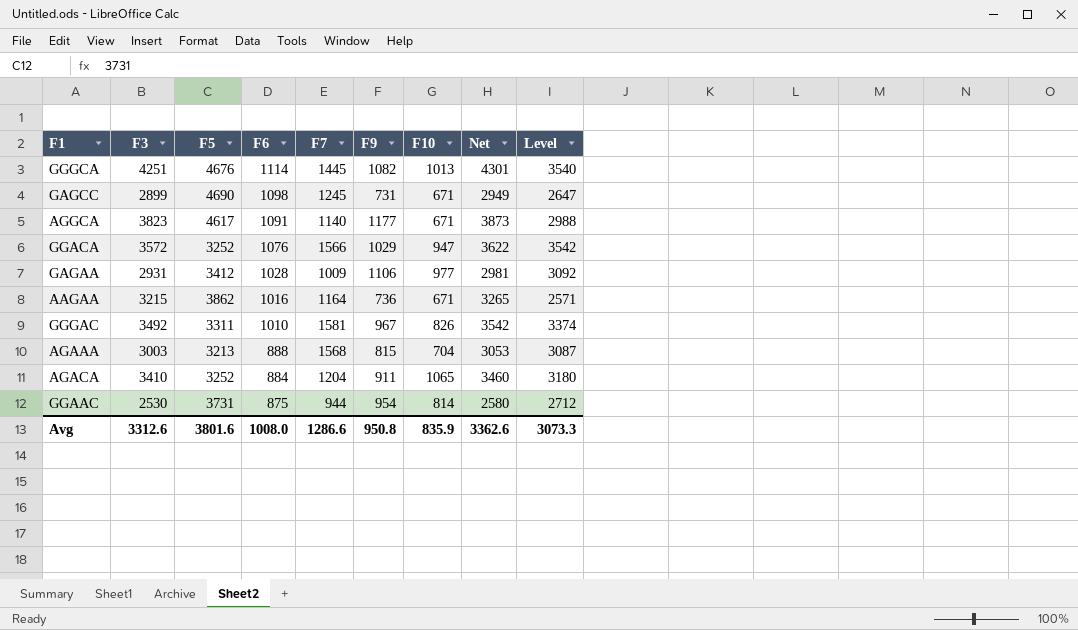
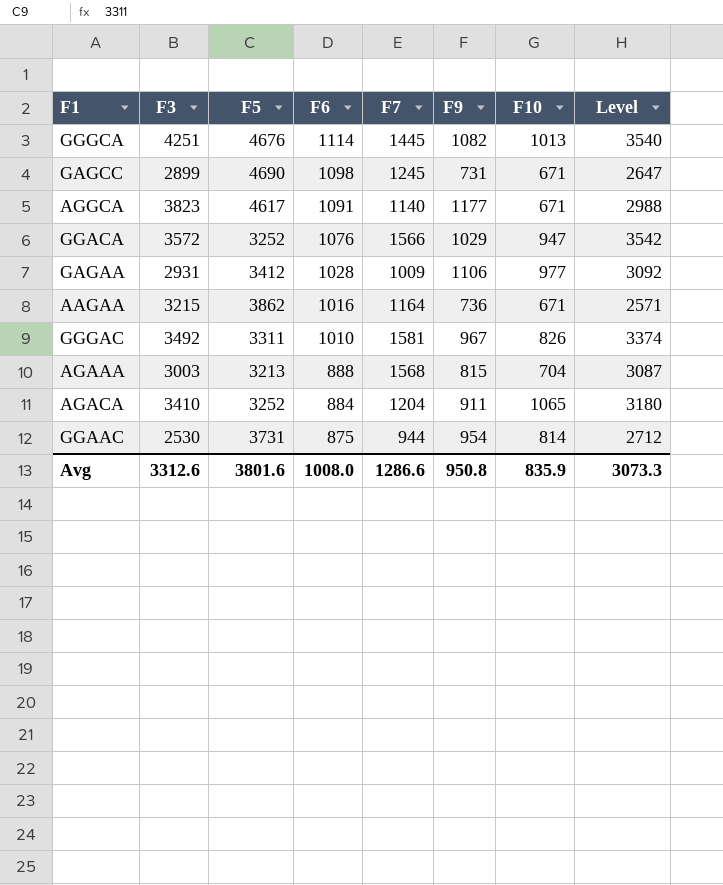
column Net | formula: [F3] + 50 -> none

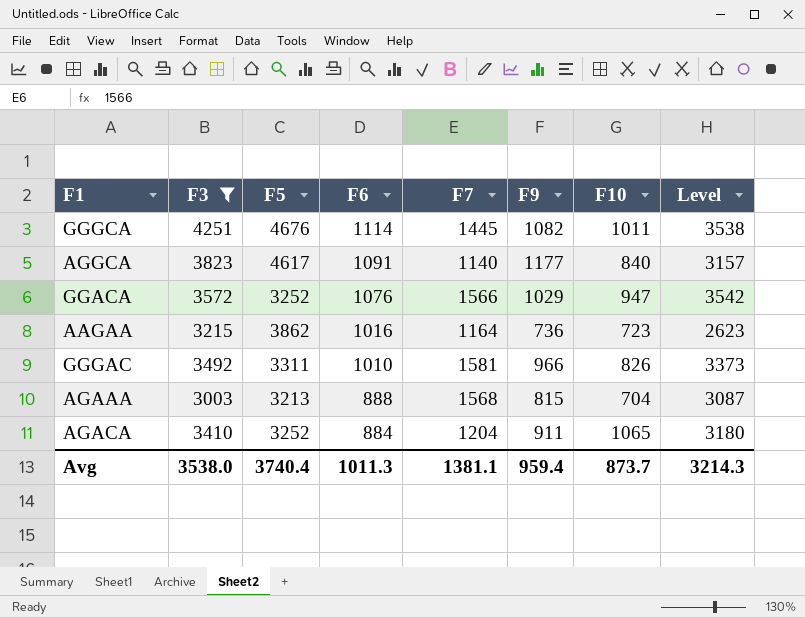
filter: none -> F3 >= 3003
GGGCA | F10: 1013 -> 1011
GGGCA | Level: 3540 -> 3538
AGGCA | F10: 671 -> 840
AGGCA | Level: 2988 -> 3157
AAGAA | F10: 671 -> 723
AAGAA | Level: 2571 -> 2623
GGGAC | F9: 967 -> 966
GGGAC | Level: 3374 -> 3373
Avg | F3: 3312.6 -> 3538.0
Avg | F5: 3801.6 -> 3740.4
Avg | F6: 1008.0 -> 1011.3
Avg | F7: 1286.6 -> 1381.1
Avg | F9: 950.8 -> 959.4
Avg | F10: 835.9 -> 873.7
Avg | Level: 3073.3 -> 3214.3

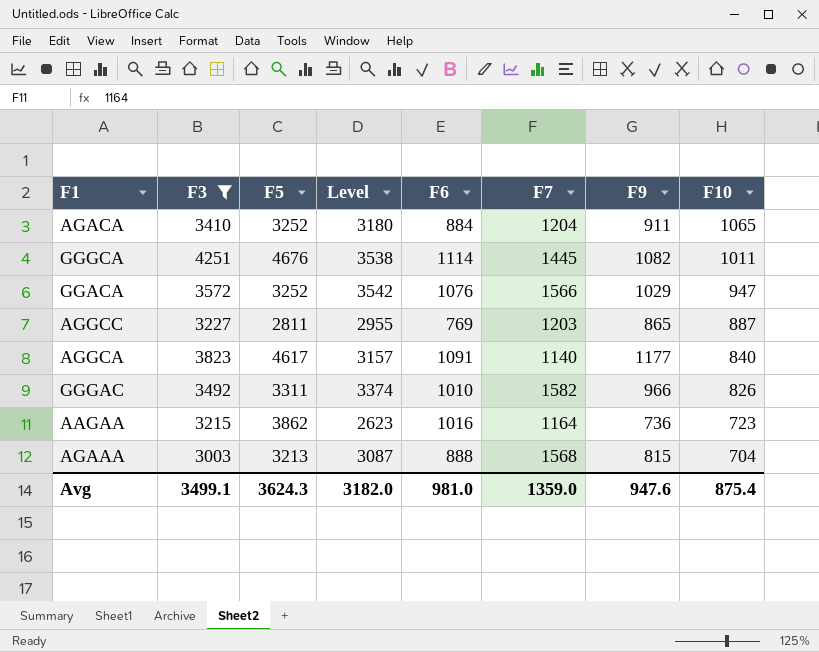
row order: F6 descending -> F10 descending
column Level | position: 8 -> 4
row AGGCC: none -> 3227 | 2811 | 2955 | 769 | 1203 | 865 | 887
GGGAC | Level: 3373 -> 3374
GGGAC | F7: 1581 -> 1582
Avg | F3: 3538.0 -> 3499.1
Avg | F5: 3740.4 -> 3624.3
Avg | Level: 3214.3 -> 3182.0
Avg | F6: 1011.3 -> 981.0
Avg | F7: 1381.1 -> 1359.0
Avg | F9: 959.4 -> 947.6
Avg | F10: 873.7 -> 875.4

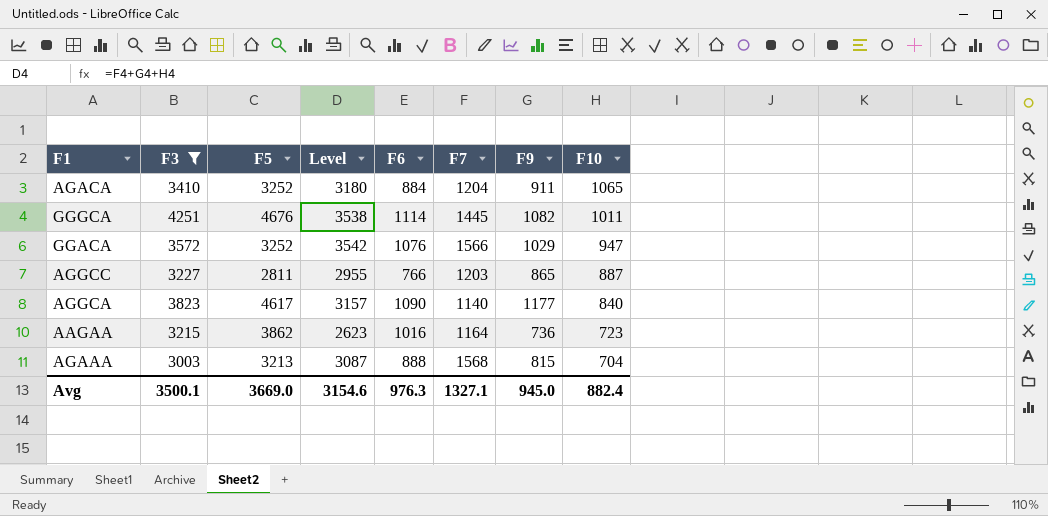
row GGGAC: 3492 | 3311 | 3374 | 1010 | 1582 | 966 | 826 -> none
AGGCC | F6: 769 -> 766
AGGCA | F6: 1091 -> 1090
Avg | F3: 3499.1 -> 3500.1
Avg | F5: 3624.3 -> 3669.0
Avg | Level: 3182.0 -> 3154.6
Avg | F6: 981.0 -> 976.3
Avg | F7: 1359.0 -> 1327.1
Avg | F9: 947.6 -> 945.0
Avg | F10: 875.4 -> 882.4

